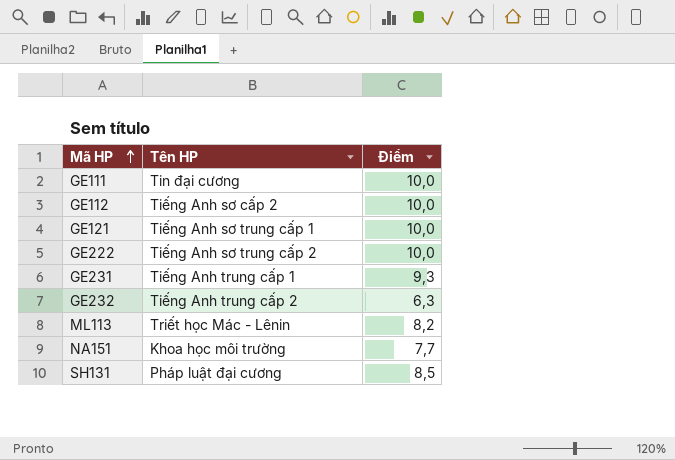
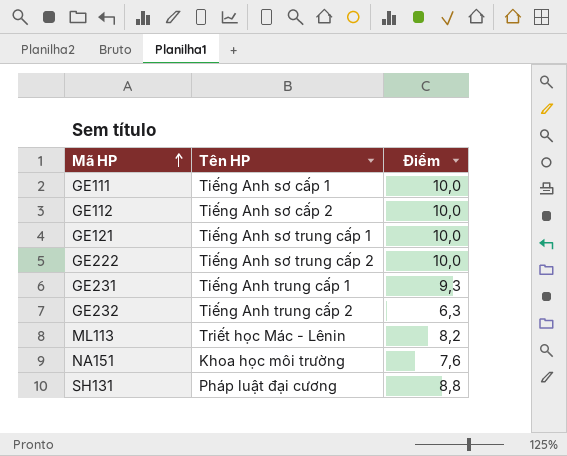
GE111 | Tên HP: Tin đại cương -> Tiếng Anh sơ cấp 1
NA151 | Điểm: 7,7 -> 7,6
SH131 | Điểm: 8,5 -> 8,8

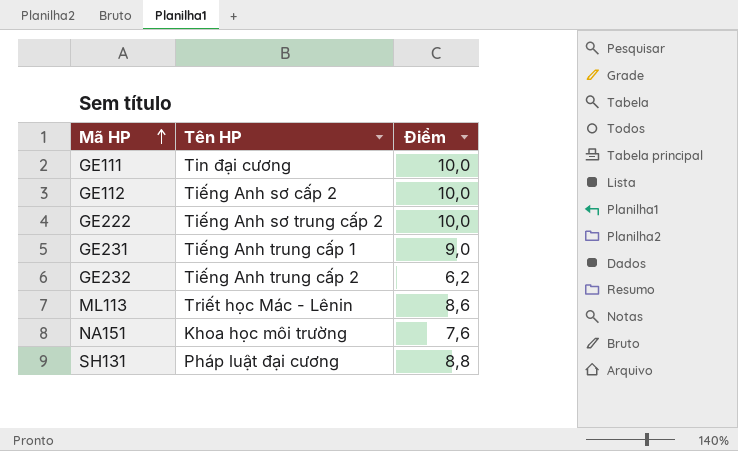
row GE121: Tiếng Anh sơ trung cấp 1 | 10,0 -> none
GE111 | Tên HP: Tiếng Anh sơ cấp 1 -> Tin đại cương
GE231 | Điểm: 9,3 -> 9,0
GE232 | Điểm: 6,3 -> 6,2
ML113 | Điểm: 8,2 -> 8,6

